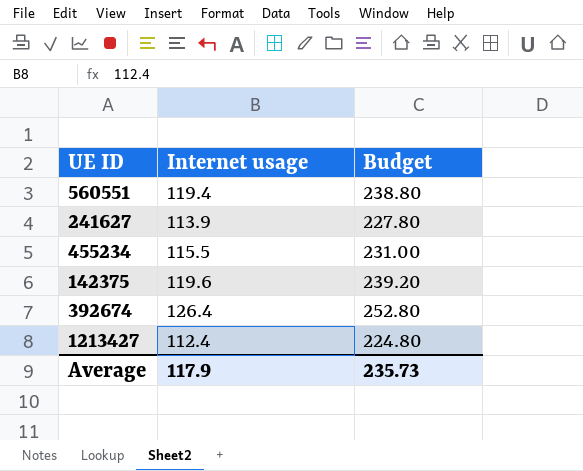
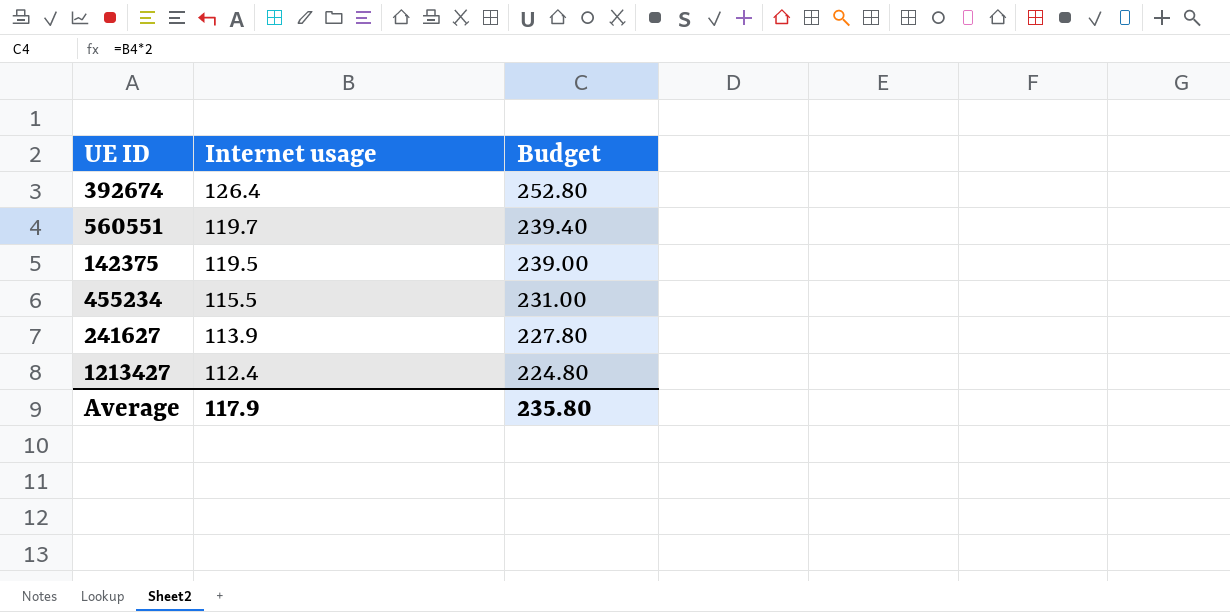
row order: none -> Internet usage descending
560551 | Internet usage: 119.4 -> 119.7
560551 | Budget: 238.80 -> 239.40
142375 | Internet usage: 119.6 -> 119.5
142375 | Budget: 239.20 -> 239.00
Average | Budget: 235.73 -> 235.80

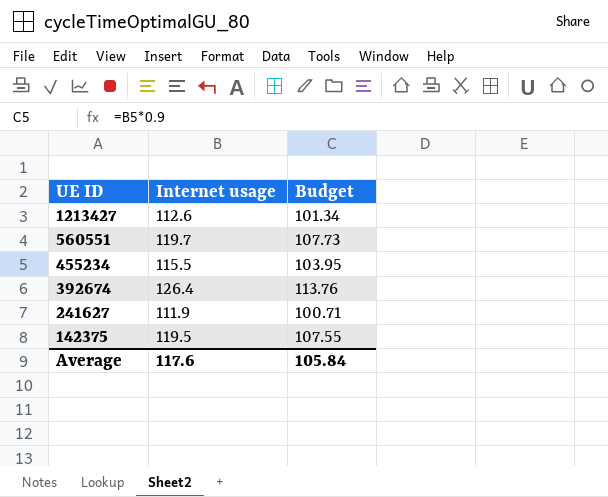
row order: Internet usage descending -> UE ID descending
column Budget | formula: [Internet usage] * 2 -> [Internet usage] * 0.9
1213427 | Internet usage: 112.4 -> 112.6
241627 | Internet usage: 113.9 -> 111.9
Average | Internet usage: 117.9 -> 117.6
Average | Budget: 235.80 -> 105.84

